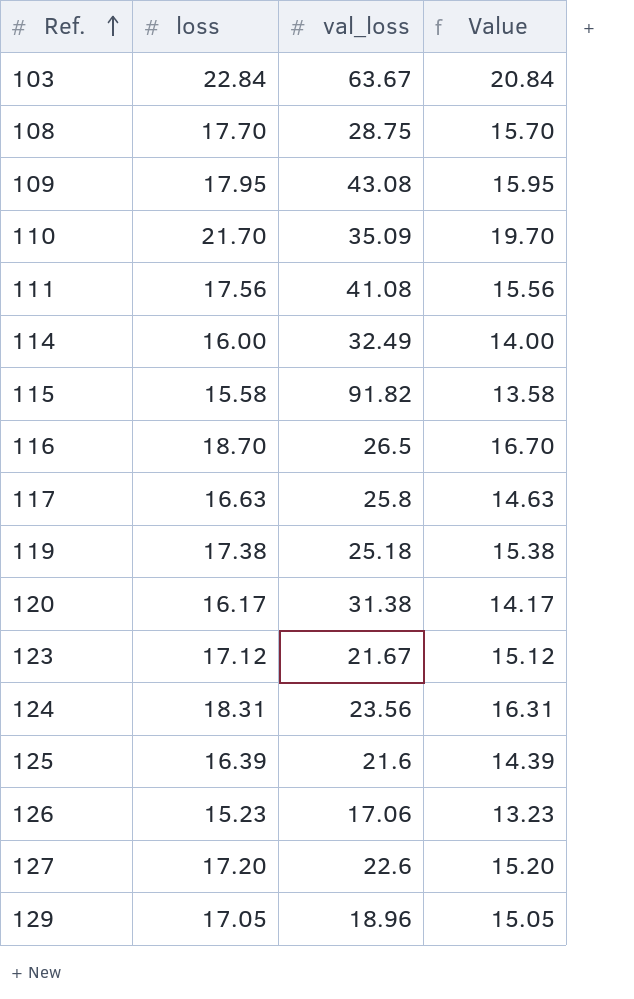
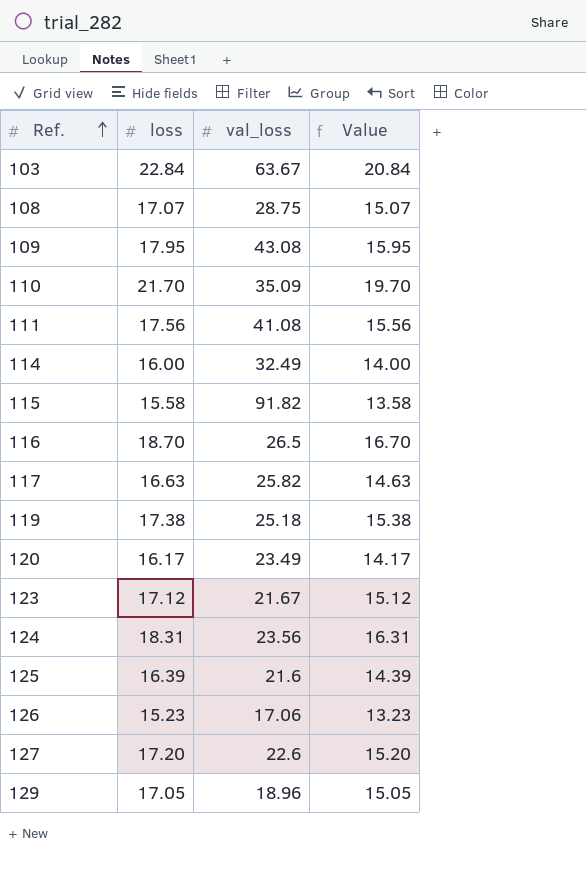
108 | loss: 17.70 -> 17.07
108 | Value: 15.70 -> 15.07
117 | val_loss: 25.8 -> 25.82
120 | val_loss: 31.38 -> 23.49

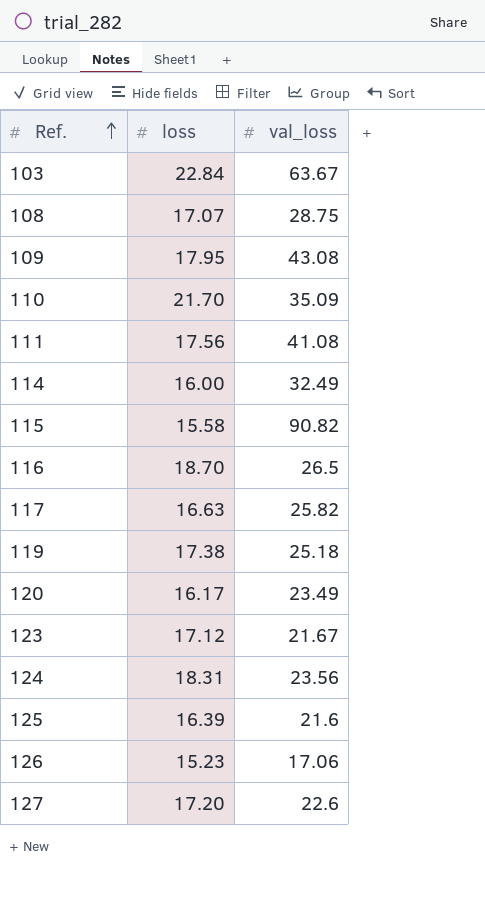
column Value | formula: [loss] - 2 -> none
row 129: 17.05 | 18.96 | 15.05 -> none
115 | val_loss: 91.82 -> 90.82

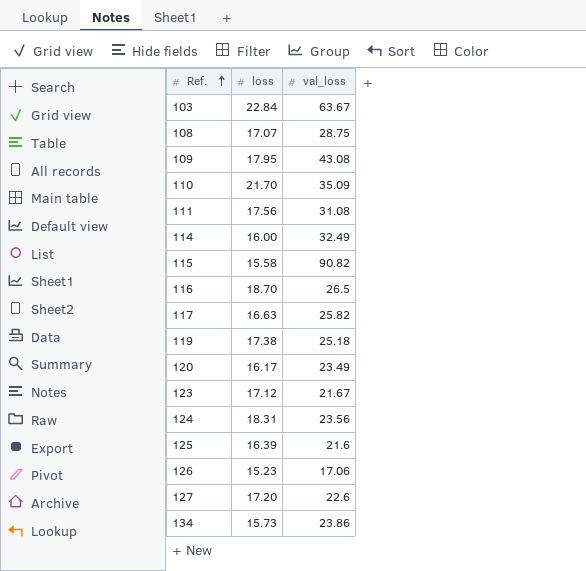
111 | val_loss: 41.08 -> 31.08
row 134: none -> 15.73 | 23.86

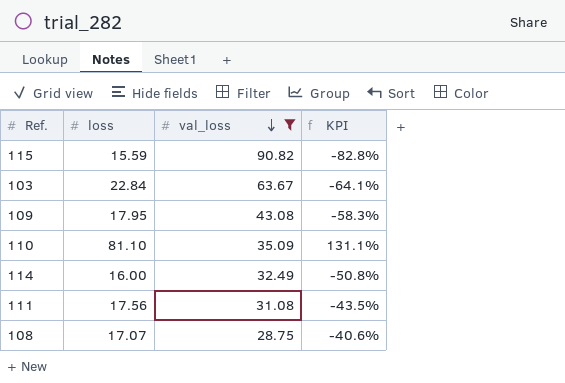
filter: none -> val_loss >= 28.75
row order: Ref. ascending -> val_loss descending
column KPI | formula: none -> ([loss] - [val_loss]) / [val_loss]
115 | loss: 15.58 -> 15.59
110 | loss: 21.70 -> 81.10

